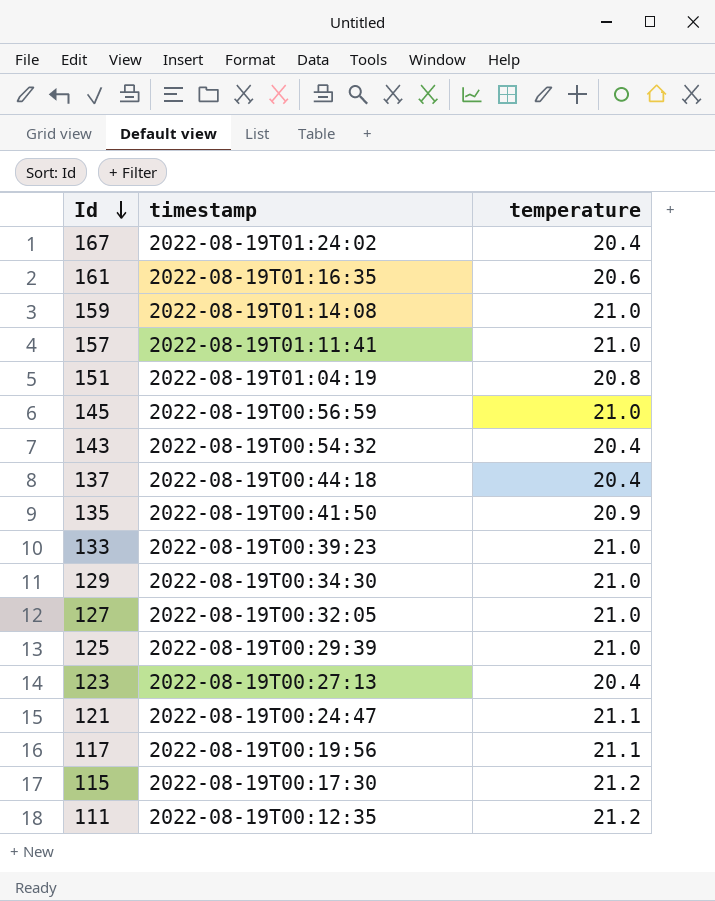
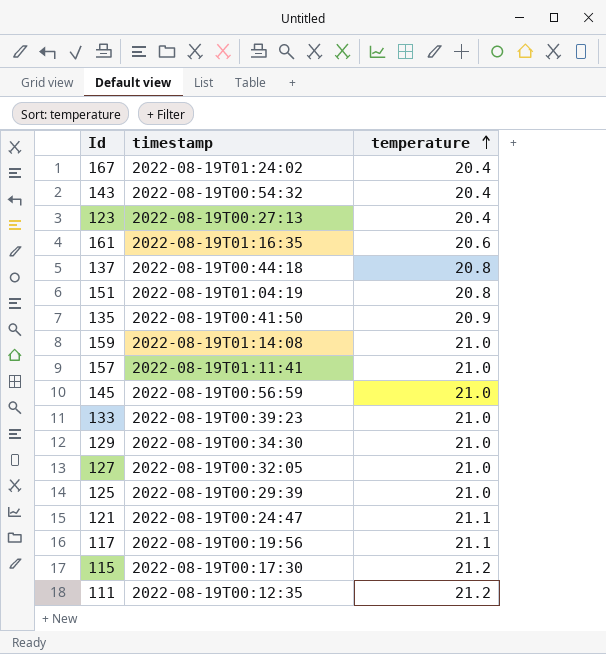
row order: Id descending -> temperature ascending
137 | temperature: 20.4 -> 20.8

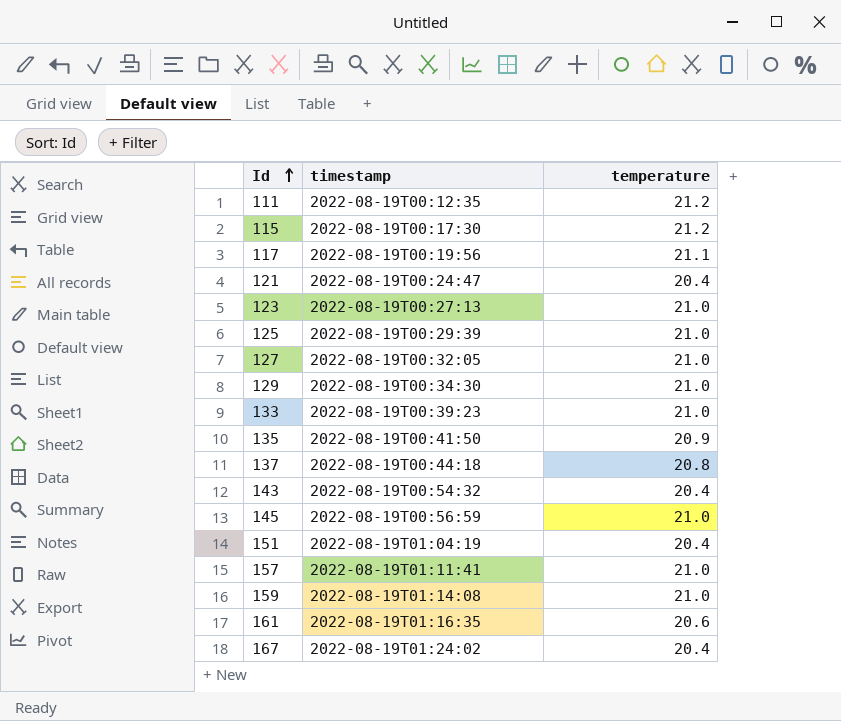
row order: temperature ascending -> Id ascending
121 | temperature: 21.1 -> 20.4
123 | temperature: 20.4 -> 21.0
151 | temperature: 20.8 -> 20.4

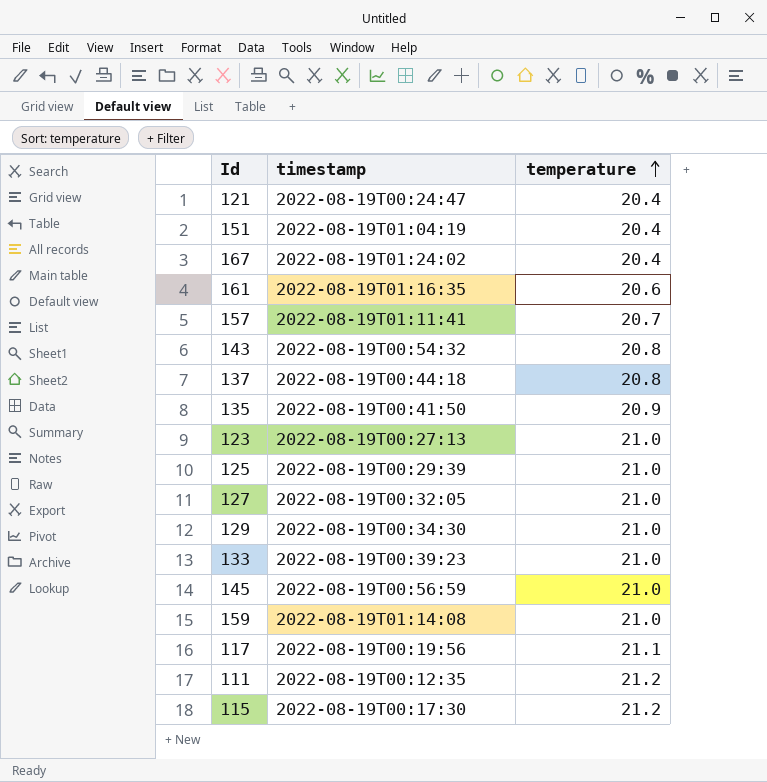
row order: Id ascending -> temperature ascending
157 | temperature: 21.0 -> 20.7
143 | temperature: 20.4 -> 20.8

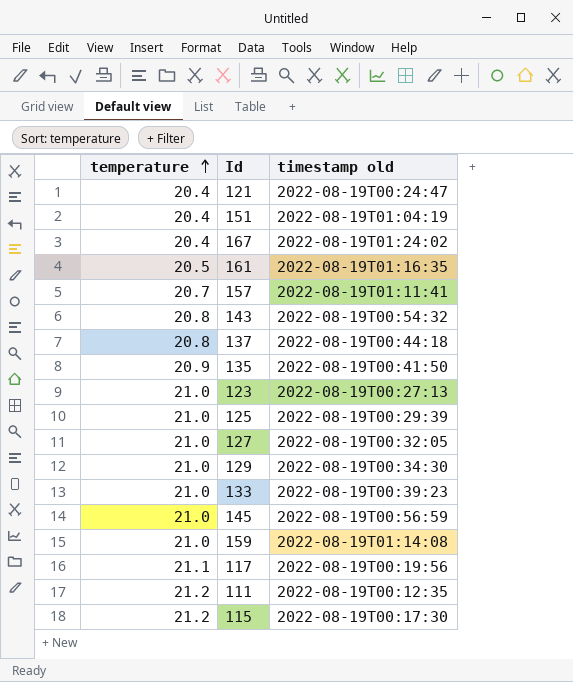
column temperature | position: 3 -> 1
column name: timestamp -> timestamp old
161 | temperature: 20.6 -> 20.5

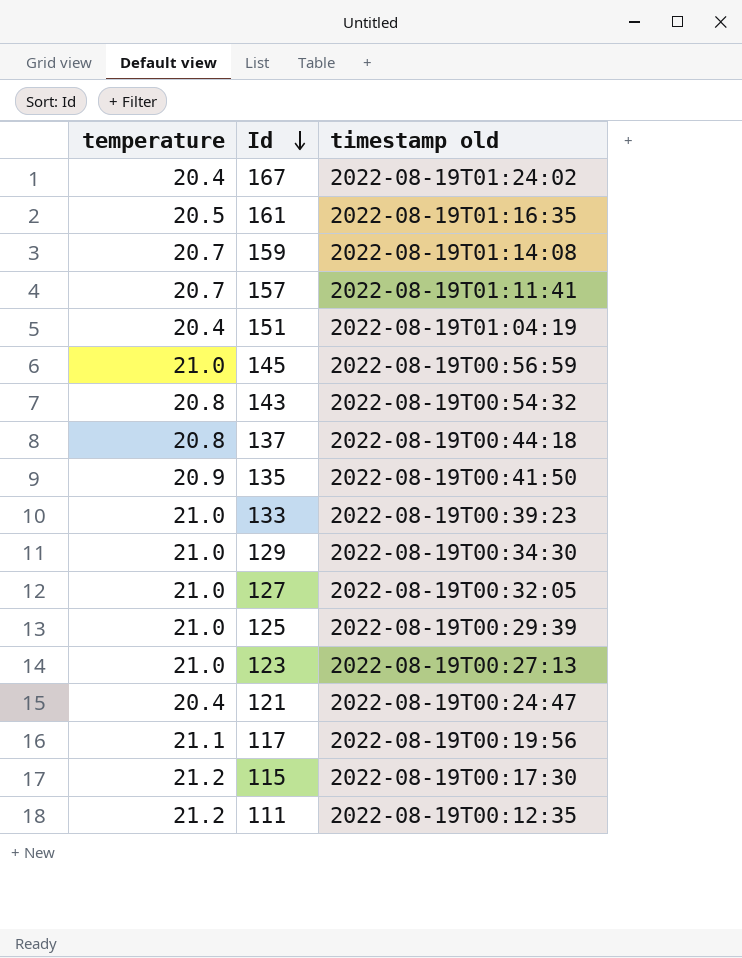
row order: temperature ascending -> Id descending
159 | temperature: 21.0 -> 20.7

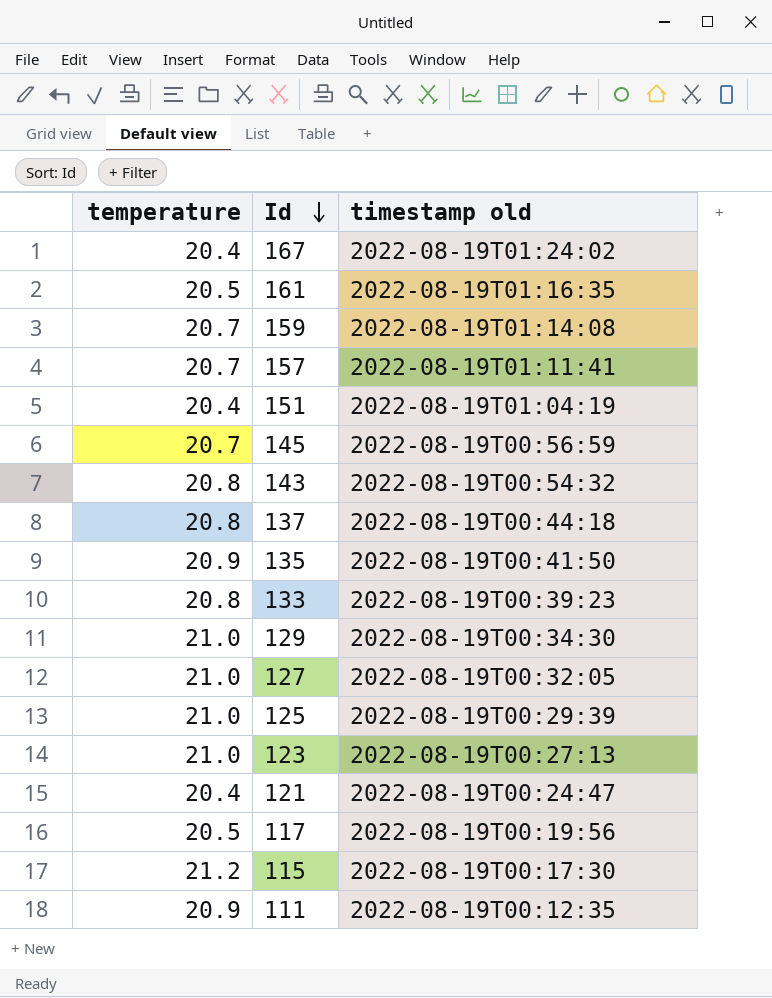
145 | temperature: 21.0 -> 20.7
133 | temperature: 21.0 -> 20.8
117 | temperature: 21.1 -> 20.5
111 | temperature: 21.2 -> 20.9

